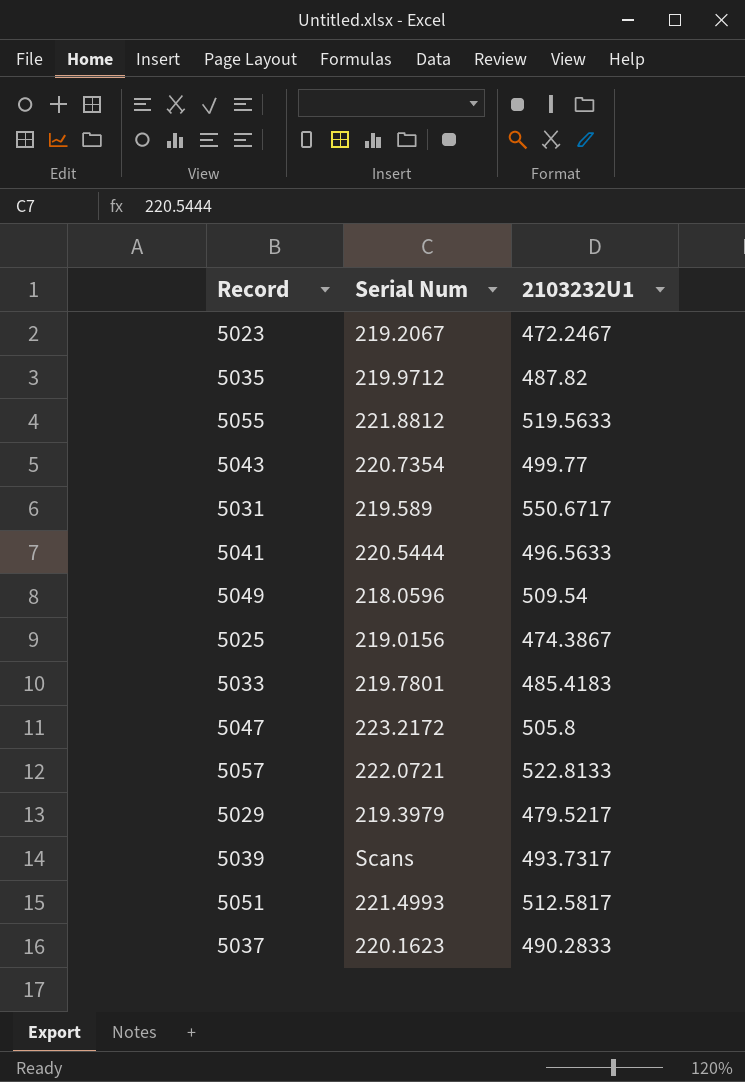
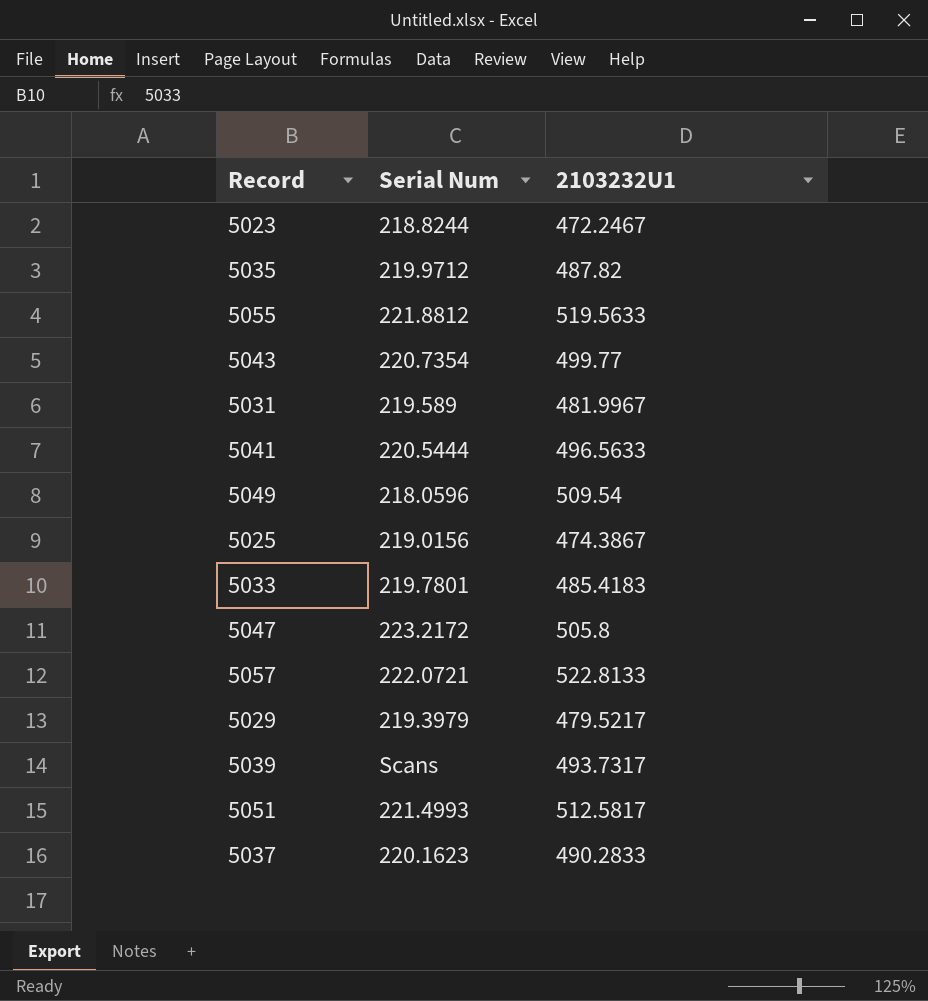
5023 | Serial Num: 219.2067 -> 218.8244
5031 | 2103232U1: 550.6717 -> 481.9967

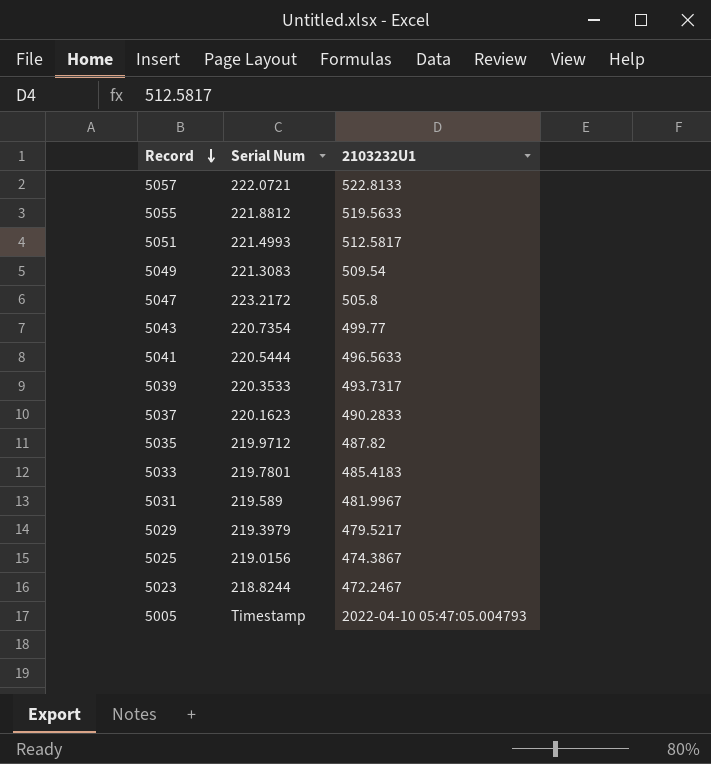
row order: none -> Record descending
5049 | Serial Num: 218.0596 -> 221.3083
5039 | Serial Num: Scans -> 220.3533
row 5005: none -> Timestamp | 2022-04-10 05:47:05.004793

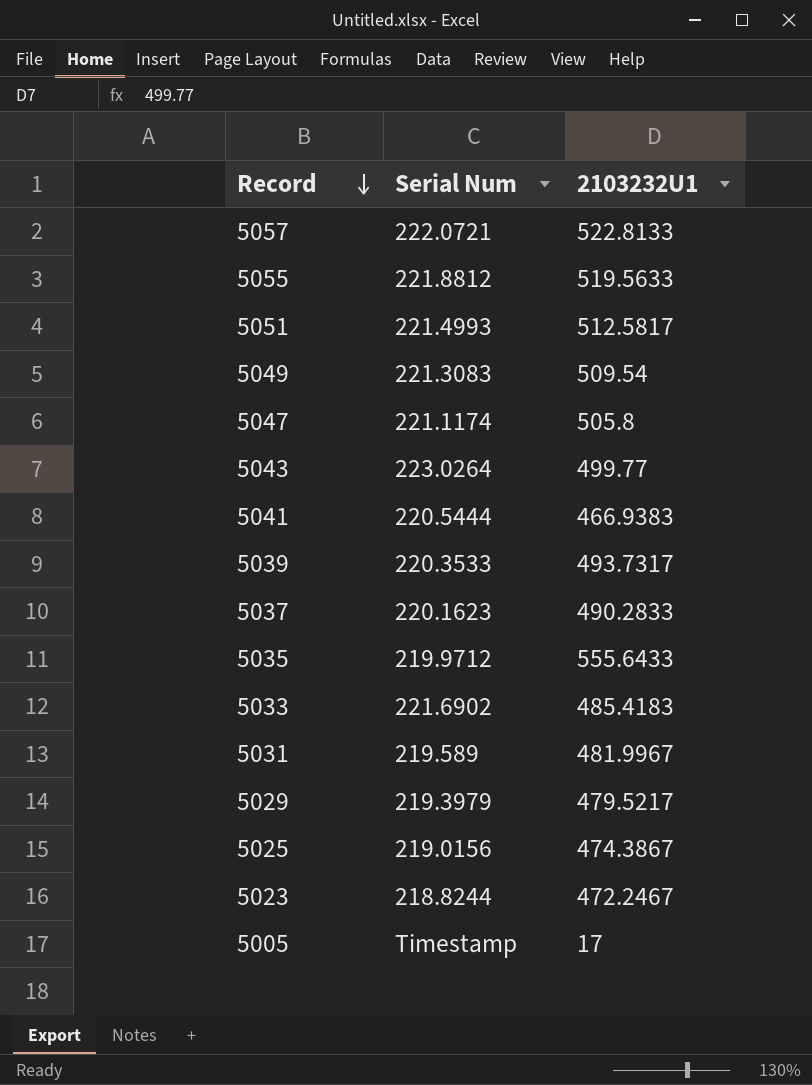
5047 | Serial Num: 223.2172 -> 221.1174
5043 | Serial Num: 220.7354 -> 223.0264
5041 | 2103232U1: 496.5633 -> 466.9383
5035 | 2103232U1: 487.82 -> 555.6433
5033 | Serial Num: 219.7801 -> 221.6902
5005 | 2103232U1: 2022-04-10 05:47:05.004793 -> 17

